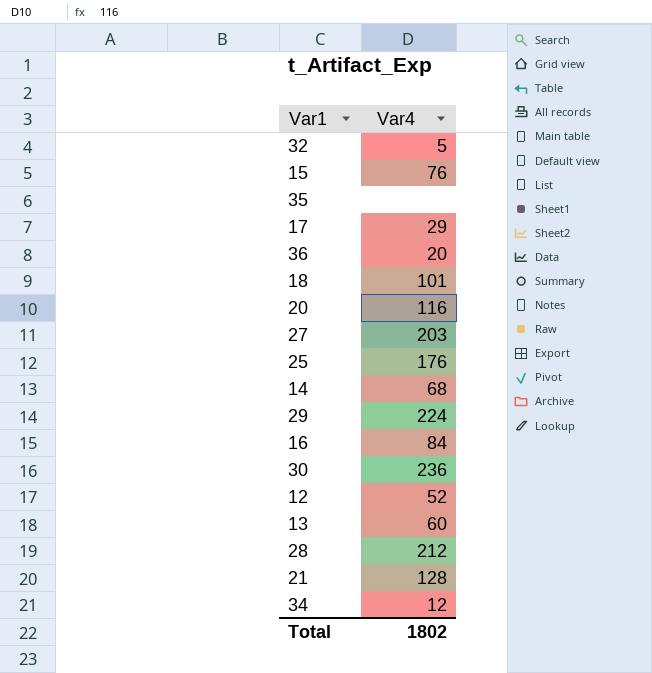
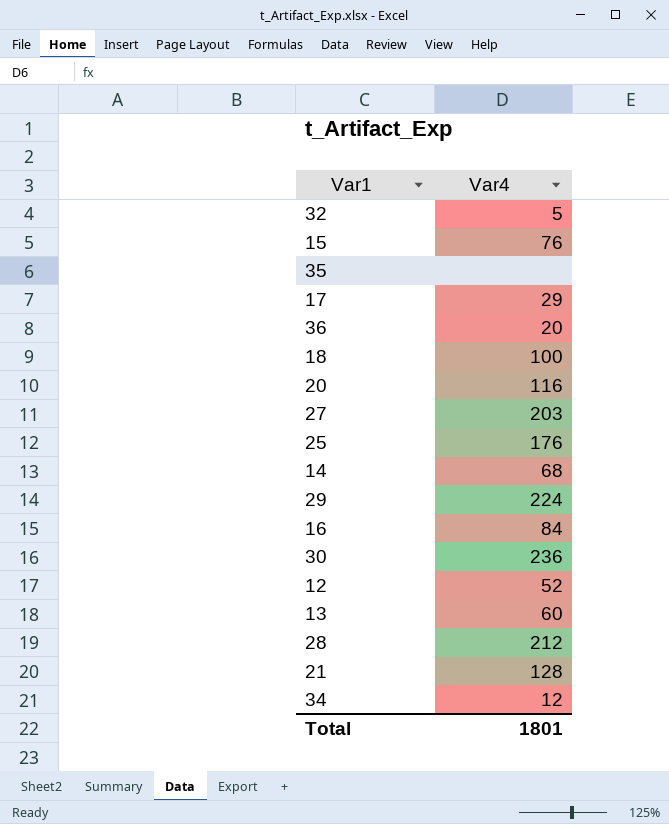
18 | Var4: 101 -> 100
Total | Var4: 1802 -> 1801

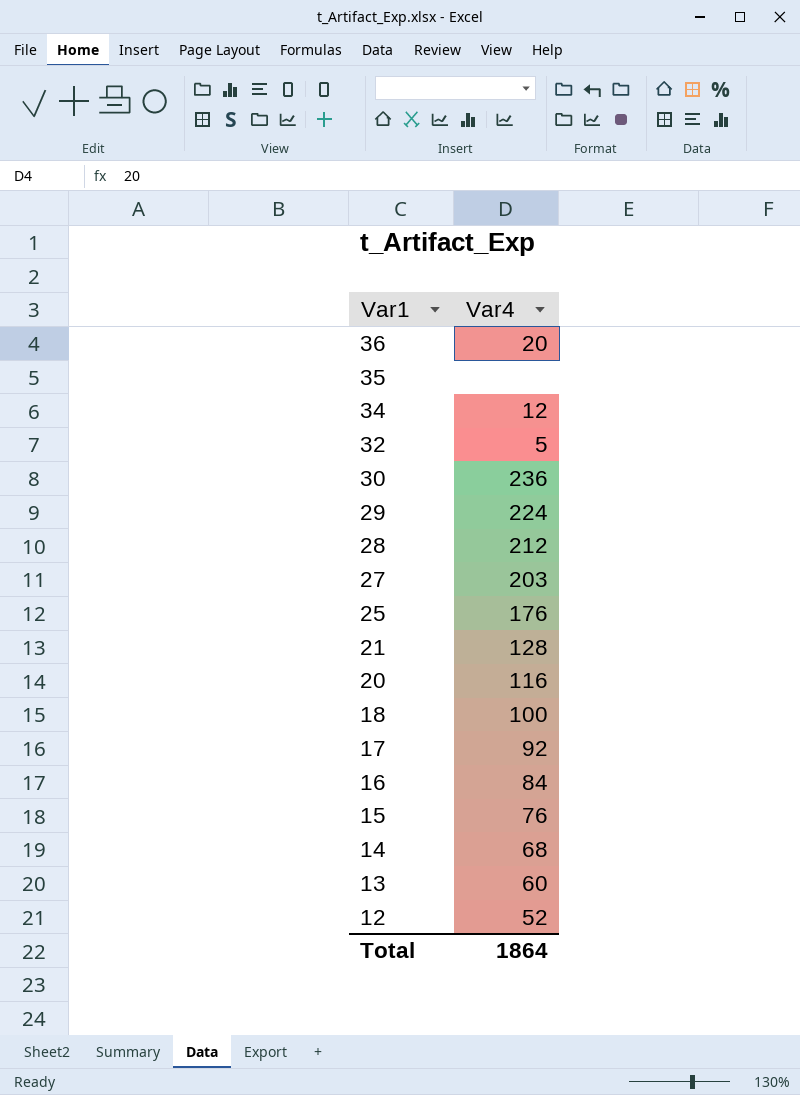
row order: none -> Var1 descending
17 | Var4: 29 -> 92
Total | Var4: 1801 -> 1864

